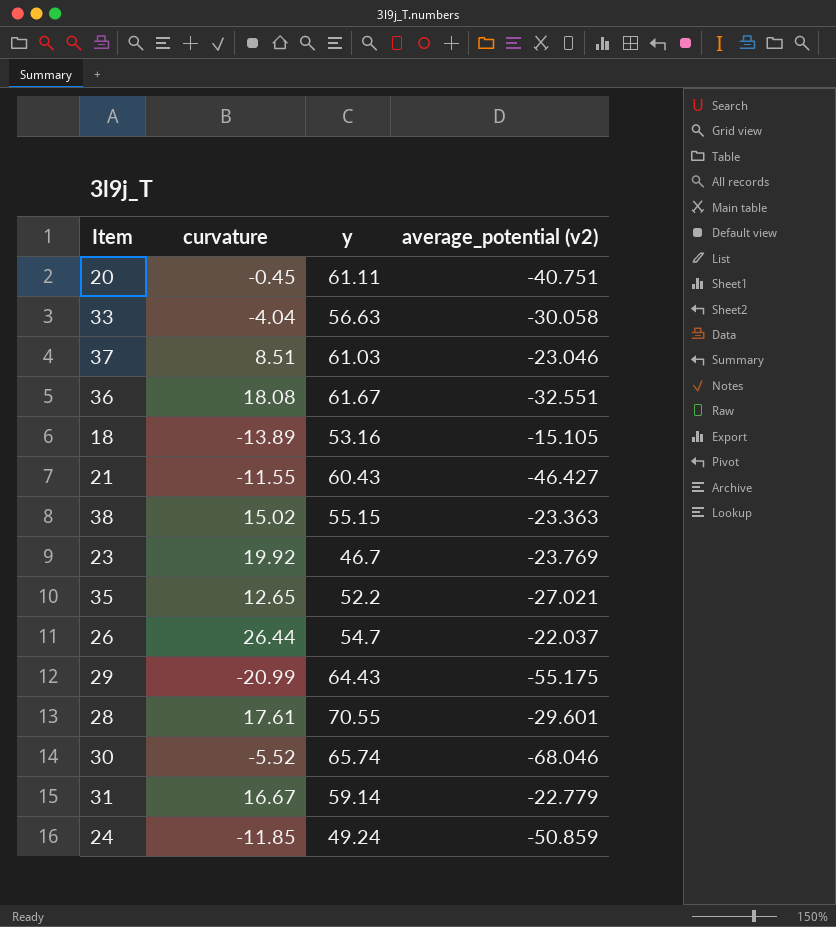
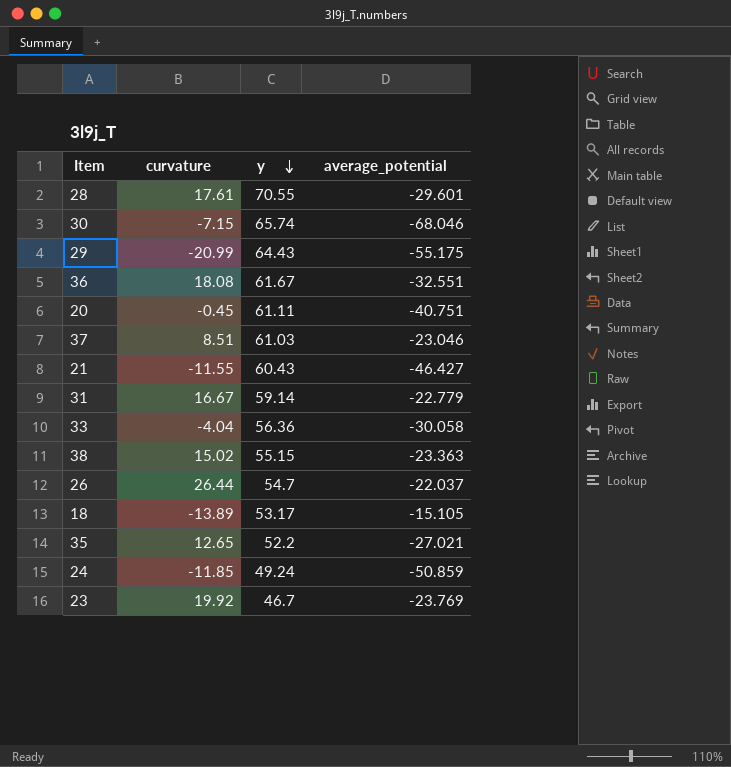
row order: none -> y descending
column name: average_potential (v2) -> average_potential
30 | curvature: -5.52 -> -7.15
33 | y: 56.63 -> 56.36
18 | y: 53.16 -> 53.17

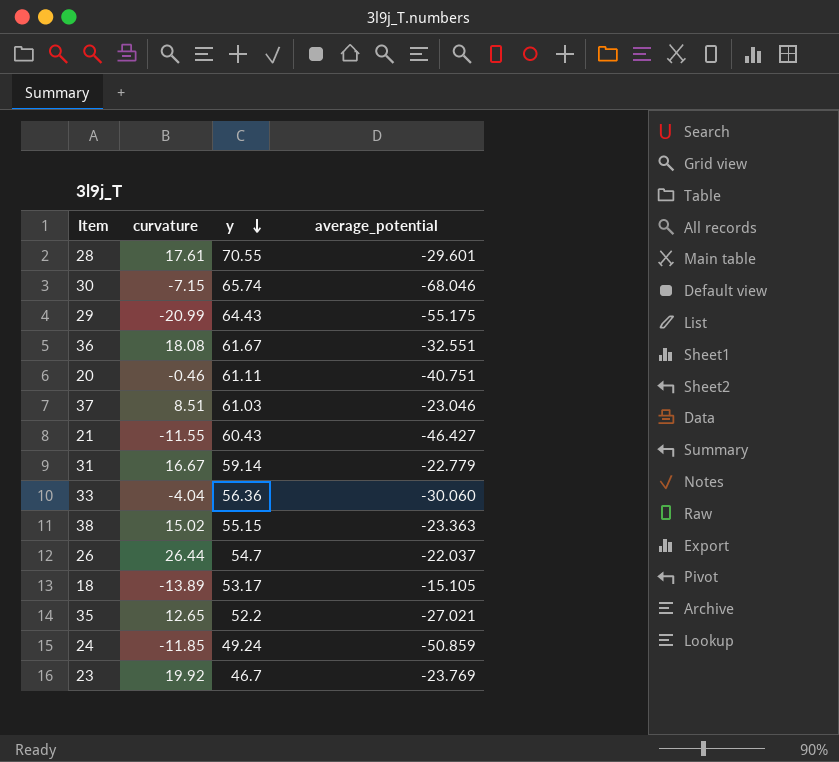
20 | curvature: -0.45 -> -0.46
33 | average_potential: -30.058 -> -30.060

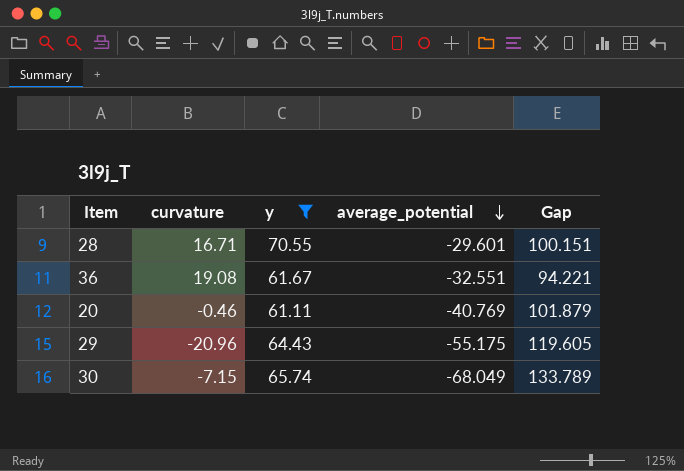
filter: none -> y >= 61.11
row order: y descending -> average_potential descending
column Gap | formula: none -> [y] - [average_potential]
28 | curvature: 17.61 -> 16.71
36 | curvature: 18.08 -> 19.08
20 | average_potential: -40.751 -> -40.769
29 | curvature: -20.99 -> -20.96
30 | average_potential: -68.046 -> -68.049

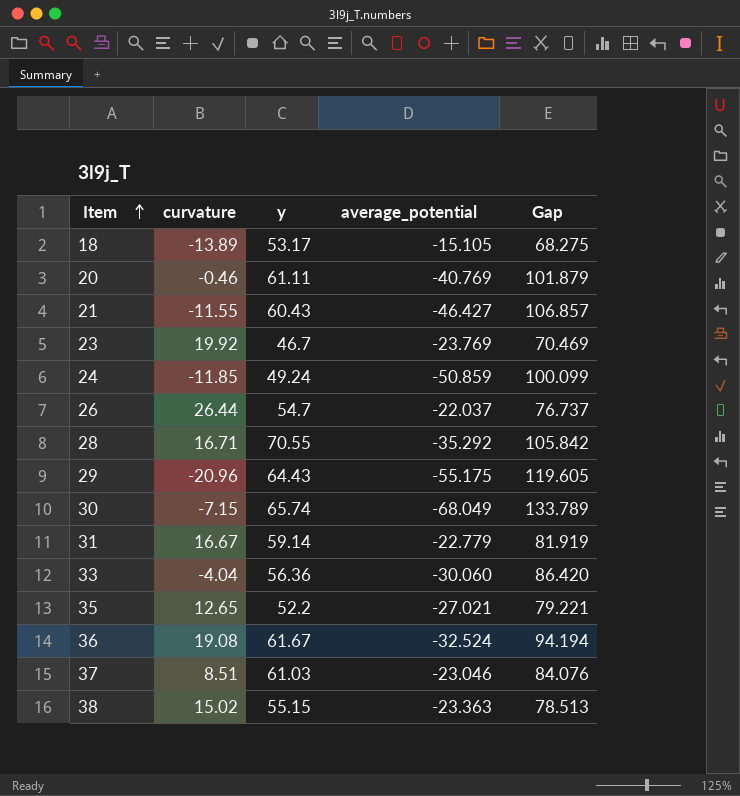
filter: y >= 61.11 -> none
row order: average_potential descending -> Item ascending
28 | average_potential: -29.601 -> -35.292
28 | Gap: 100.151 -> 105.842
36 | average_potential: -32.551 -> -32.524
36 | Gap: 94.221 -> 94.194

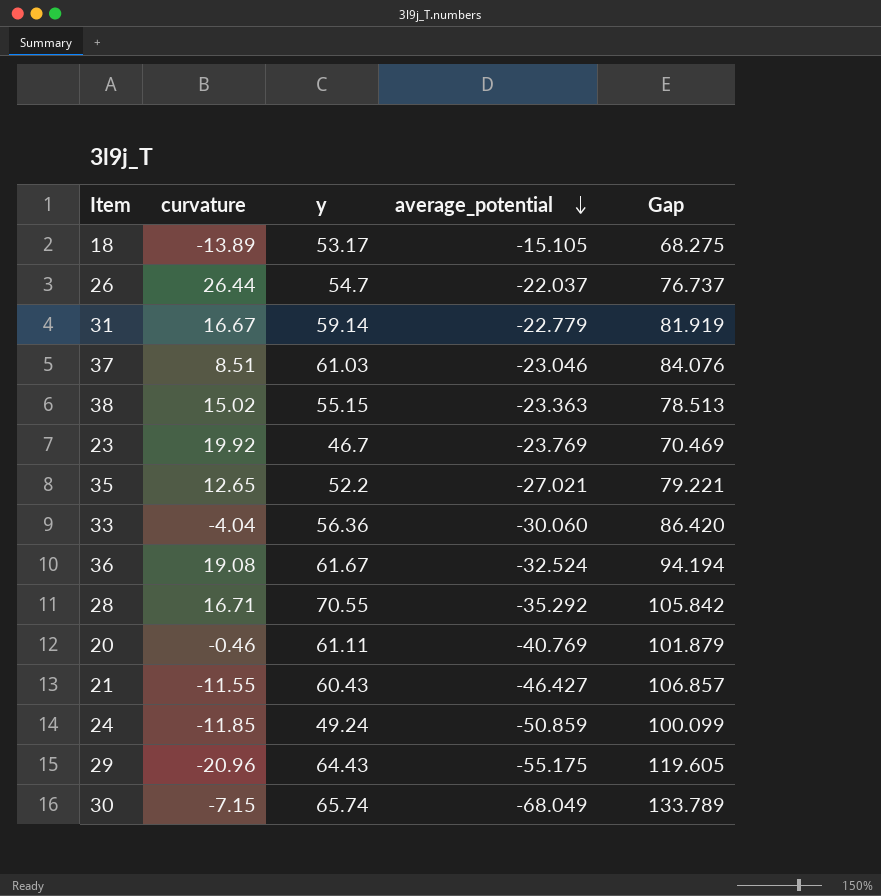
row order: Item ascending -> average_potential descending

